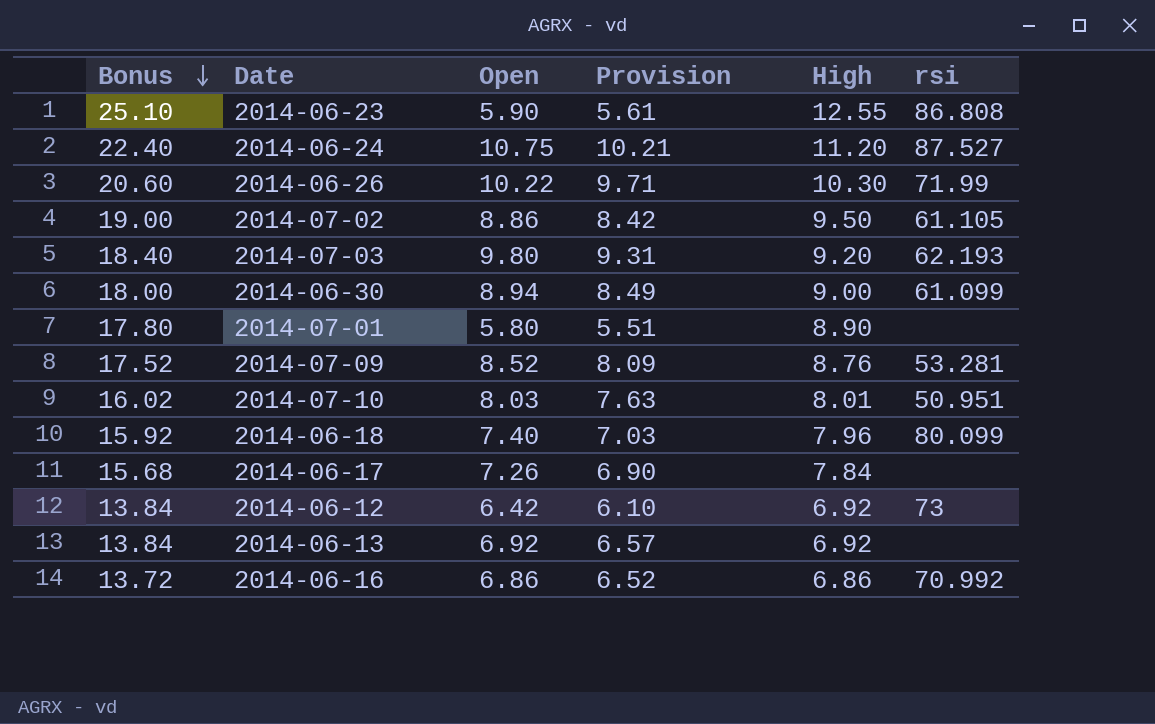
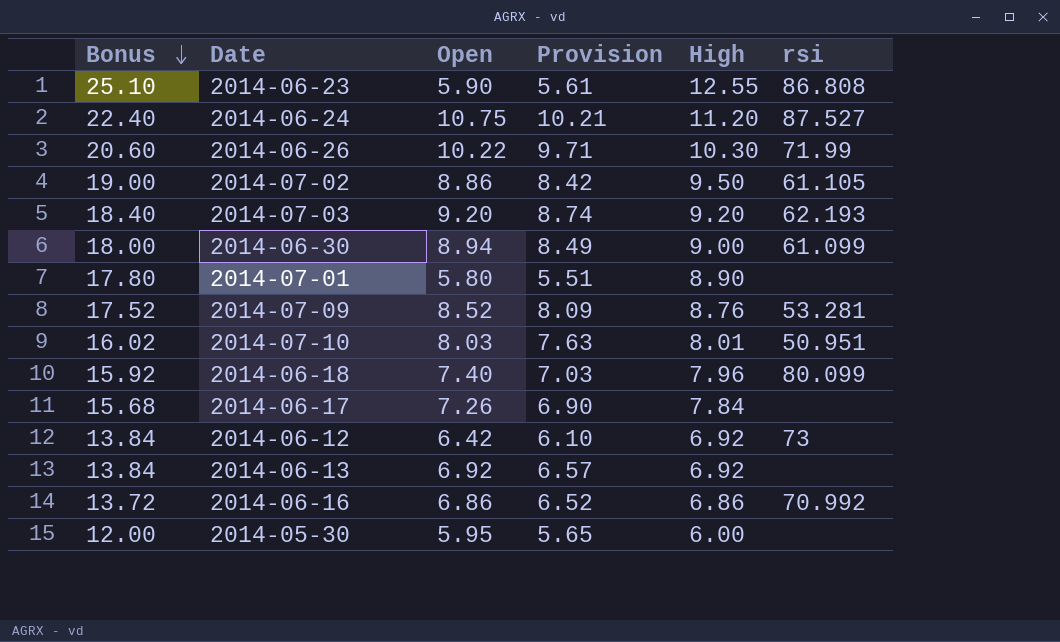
2014-07-03 | Open: 9.80 -> 9.20
2014-07-03 | Provision: 9.31 -> 8.74
row 2014-05-30: none -> 12.00 | 5.95 | 5.65 | 6.00 | none

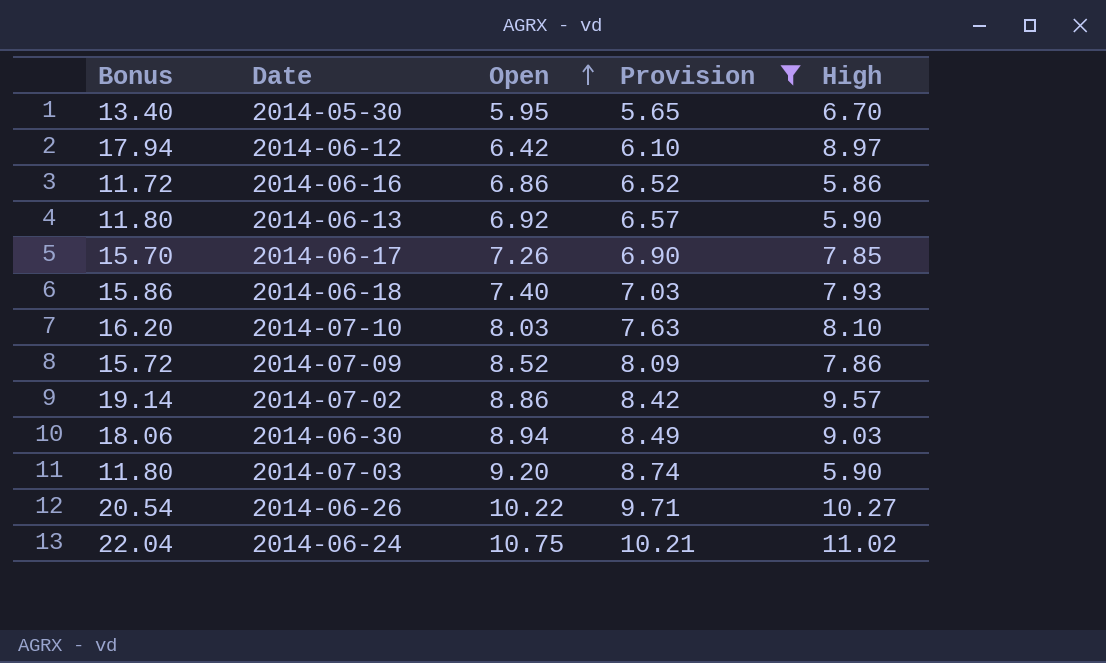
filter: none -> Provision >= 5.65
row order: Bonus descending -> Open ascending
column rsi | position: 6 -> none
2014-05-30 | Bonus: 12.00 -> 13.40
2014-05-30 | High: 6.00 -> 6.70
2014-06-12 | Bonus: 13.84 -> 17.94
2014-06-12 | High: 6.92 -> 8.97
2014-06-16 | Bonus: 13.72 -> 11.72
2014-06-16 | High: 6.86 -> 5.86
2014-06-13 | Bonus: 13.84 -> 11.80
2014-06-13 | High: 6.92 -> 5.90
2014-06-17 | Bonus: 15.68 -> 15.70
2014-06-17 | High: 7.84 -> 7.85
2014-06-18 | Bonus: 15.92 -> 15.86
2014-06-18 | High: 7.96 -> 7.93
2014-07-10 | Bonus: 16.02 -> 16.20
2014-07-10 | High: 8.01 -> 8.10
2014-07-09 | Bonus: 17.52 -> 15.72
2014-07-09 | High: 8.76 -> 7.86
2014-07-02 | Bonus: 19.00 -> 19.14
2014-07-02 | High: 9.50 -> 9.57
2014-06-30 | Bonus: 18.00 -> 18.06
2014-06-30 | High: 9.00 -> 9.03
2014-07-03 | Bonus: 18.40 -> 11.80
2014-07-03 | High: 9.20 -> 5.90
2014-06-26 | Bonus: 20.60 -> 20.54
2014-06-26 | High: 10.30 -> 10.27
2014-06-24 | Bonus: 22.40 -> 22.04
2014-06-24 | High: 11.20 -> 11.02

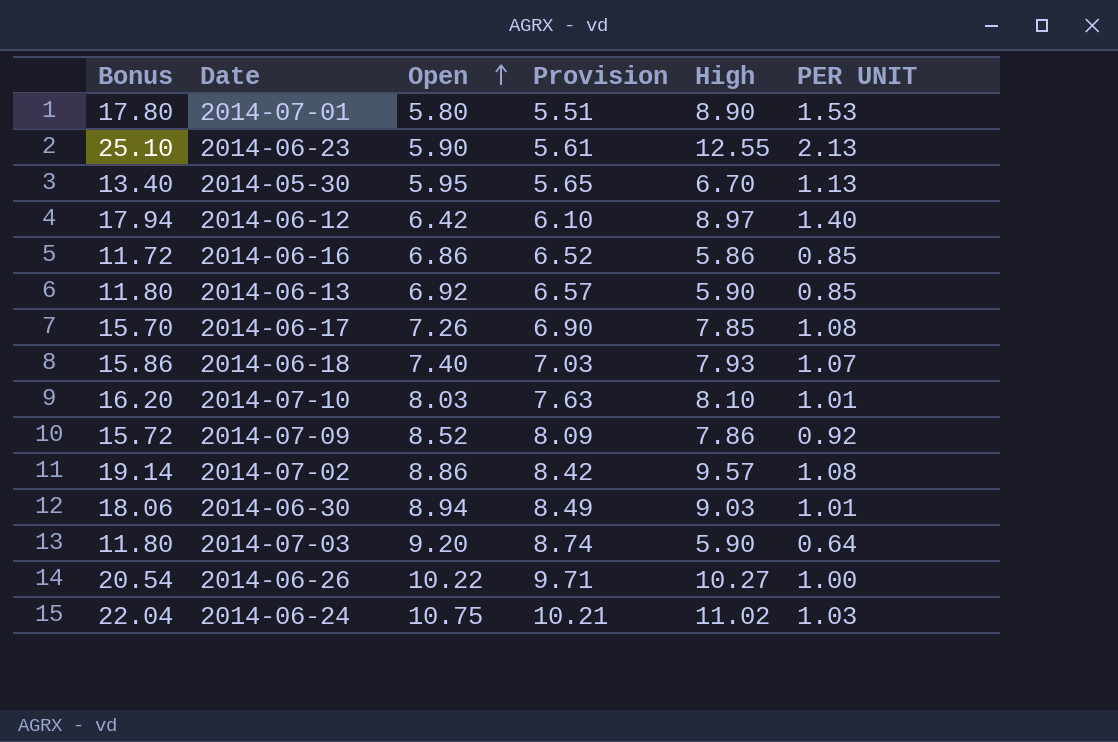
filter: Provision >= 5.65 -> none
column PER UNIT | formula: none -> [High] / [Open]

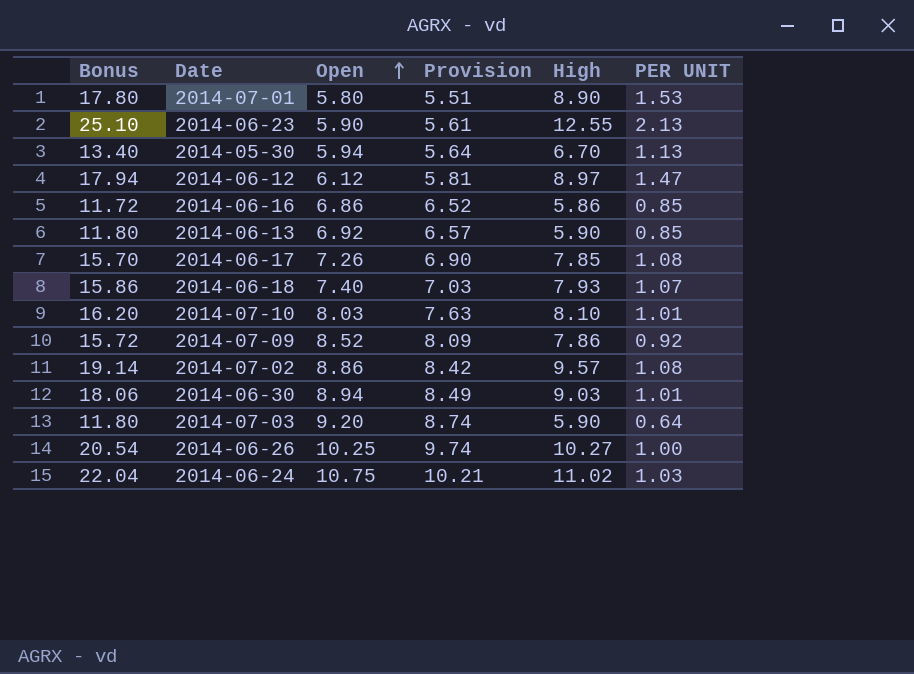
2014-05-30 | Open: 5.95 -> 5.94
2014-05-30 | Provision: 5.65 -> 5.64
2014-06-12 | Open: 6.42 -> 6.12
2014-06-12 | Provision: 6.10 -> 5.81
2014-06-12 | PER UNIT: 1.40 -> 1.47
2014-06-26 | Open: 10.22 -> 10.25
2014-06-26 | Provision: 9.71 -> 9.74

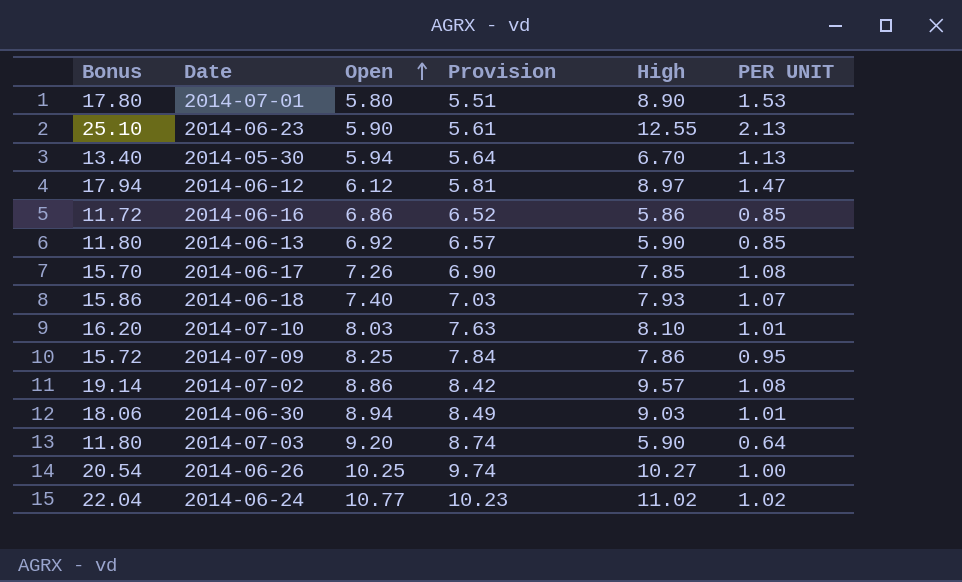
2014-07-09 | Open: 8.52 -> 8.25
2014-07-09 | Provision: 8.09 -> 7.84
2014-07-09 | PER UNIT: 0.92 -> 0.95
2014-06-24 | Open: 10.75 -> 10.77
2014-06-24 | Provision: 10.21 -> 10.23
2014-06-24 | PER UNIT: 1.03 -> 1.02

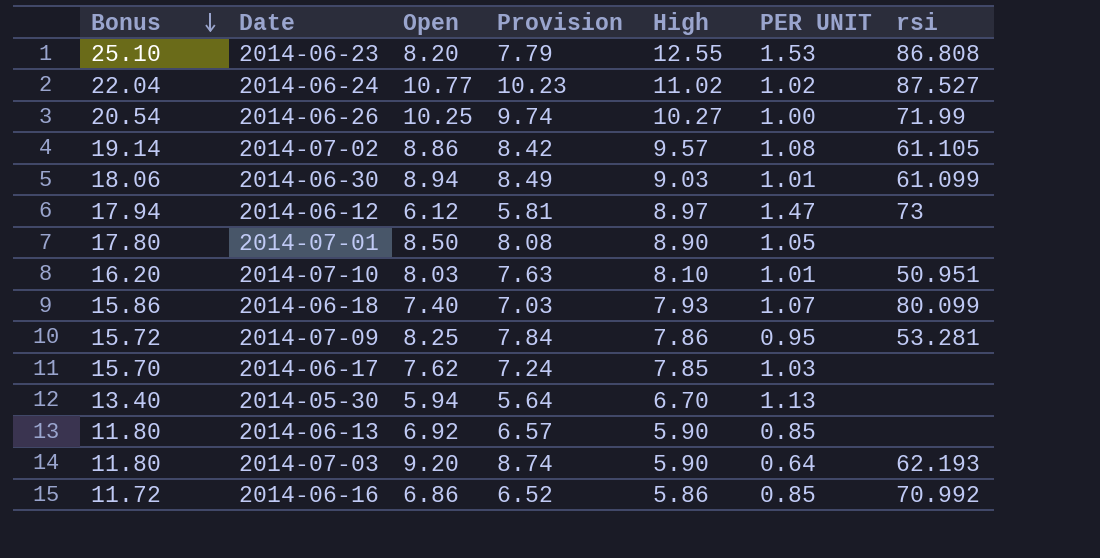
row order: Open ascending -> Bonus descending
column rsi | position: none -> 7
2014-06-23 | Open: 5.90 -> 8.20
2014-06-23 | Provision: 5.61 -> 7.79
2014-06-23 | PER UNIT: 2.13 -> 1.53
2014-07-01 | Open: 5.80 -> 8.50
2014-07-01 | Provision: 5.51 -> 8.08
2014-07-01 | PER UNIT: 1.53 -> 1.05
2014-06-17 | Open: 7.26 -> 7.62
2014-06-17 | Provision: 6.90 -> 7.24
2014-06-17 | PER UNIT: 1.08 -> 1.03

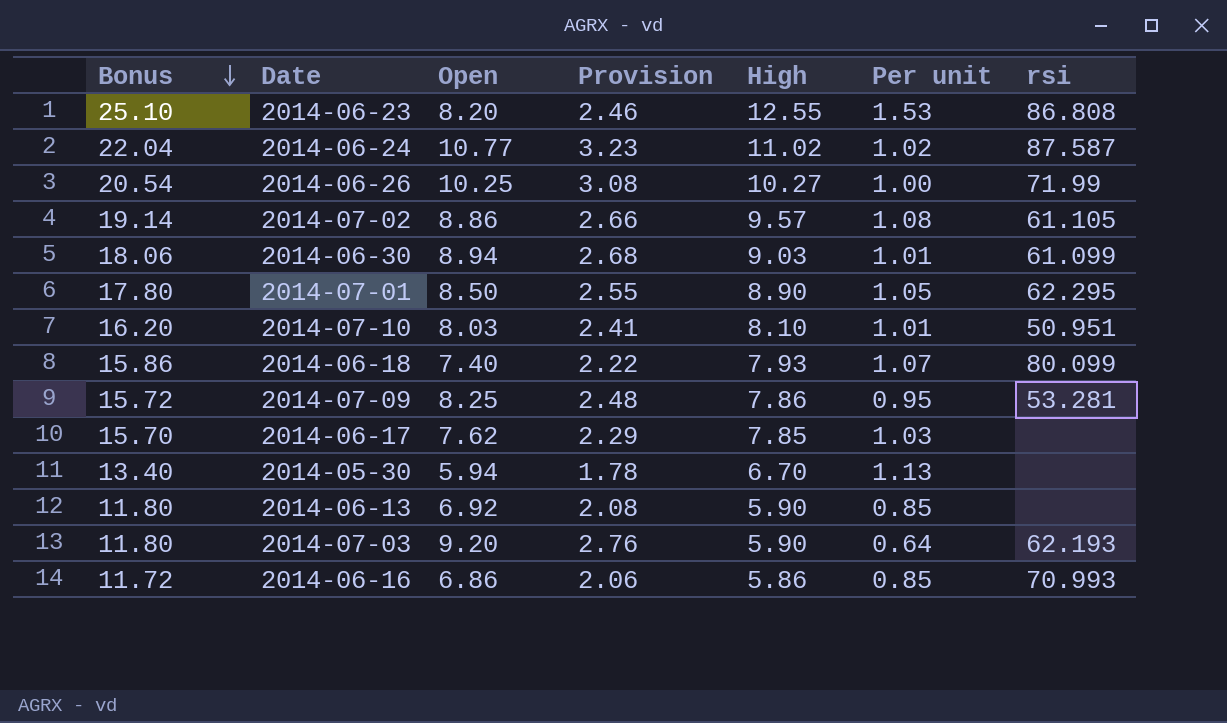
column Provision | formula: [Open] * 0.95 -> [Open] * 0.3
column name: PER UNIT -> Per unit
row 2014-06-12: 17.94 | 6.12 | 5.81 | 8.97 | 1.47 | 73 -> none
2014-06-24 | rsi: 87.527 -> 87.587
2014-07-01 | rsi: none -> 62.295
2014-06-16 | rsi: 70.992 -> 70.993

